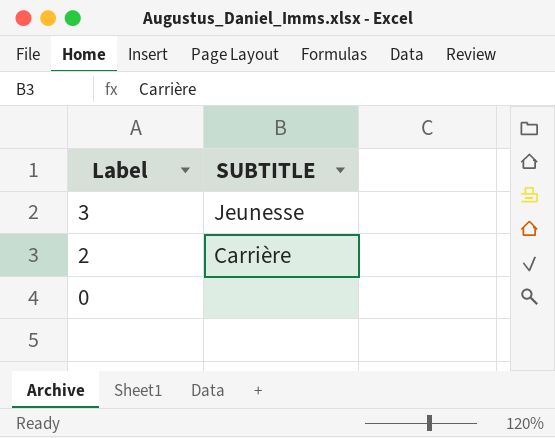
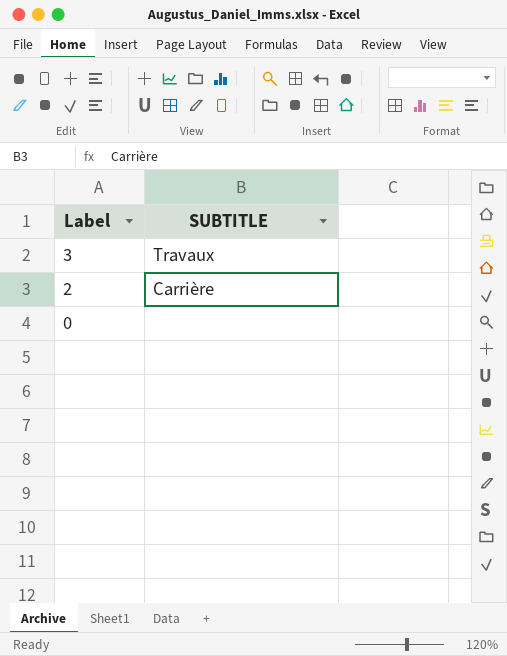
3 | SUBTITLE: Jeunesse -> Travaux

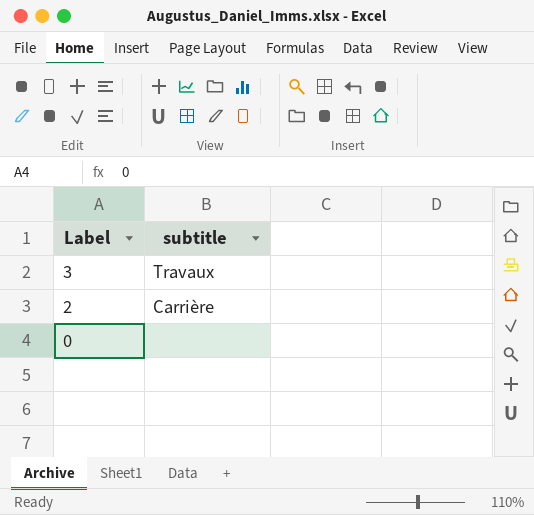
column name: SUBTITLE -> subtitle

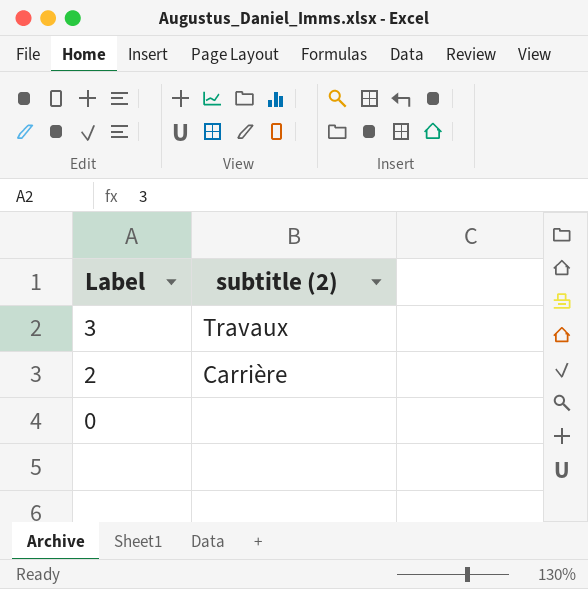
column name: subtitle -> subtitle (2)

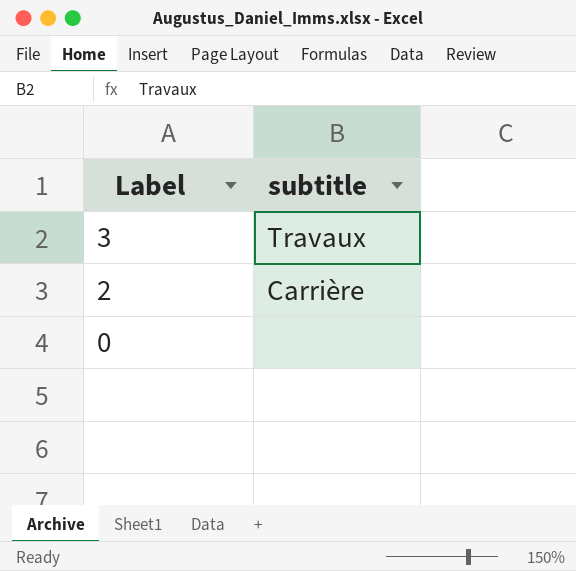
column name: subtitle (2) -> subtitle

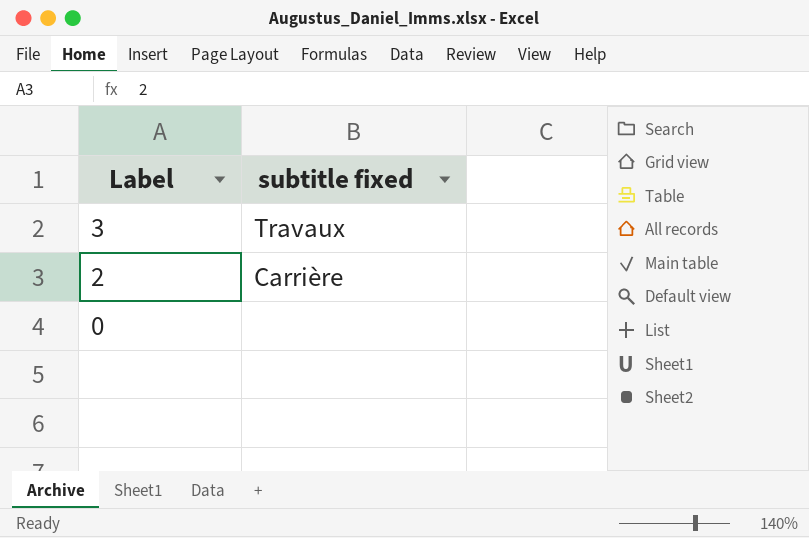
column name: subtitle -> subtitle fixed

